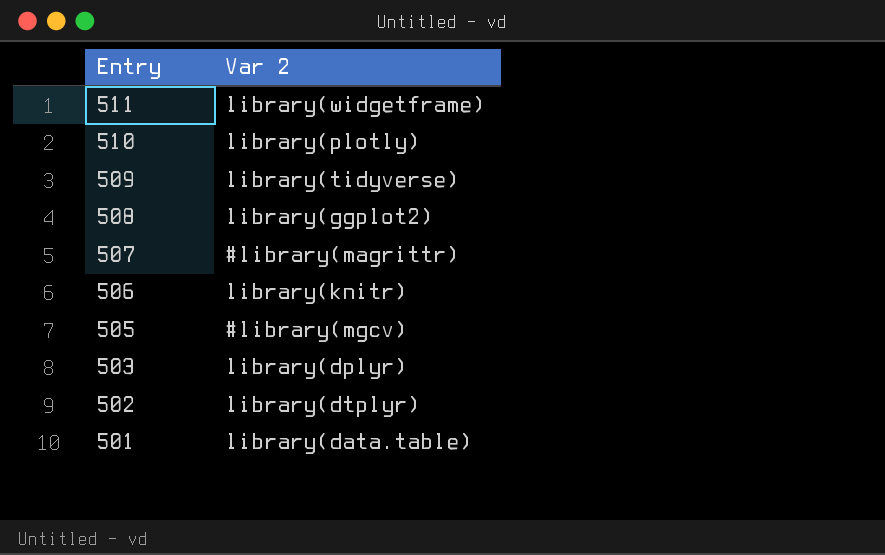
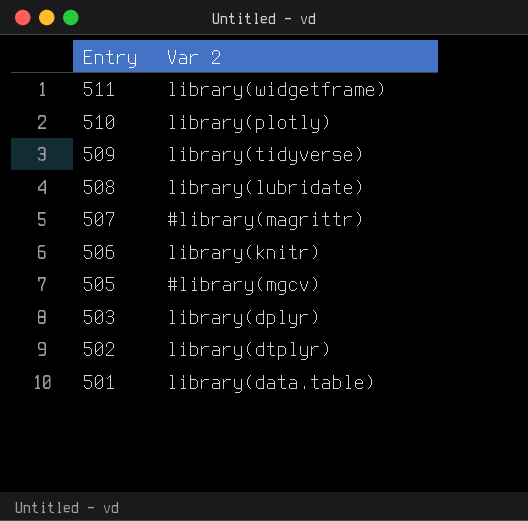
508 | Var 2: library(ggplot2) -> library(lubridate)

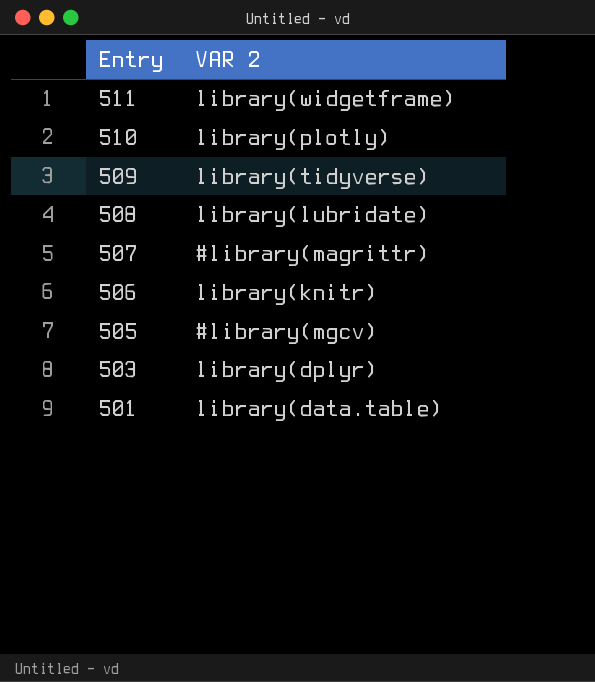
column name: Var 2 -> VAR 2
row 502: library(dtplyr) -> none

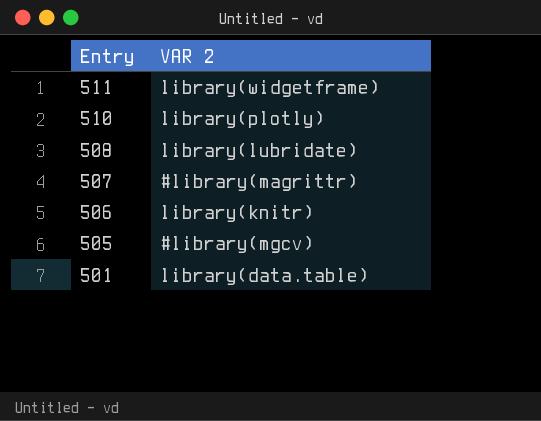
row 509: library(tidyverse) -> none
row 503: library(dplyr) -> none

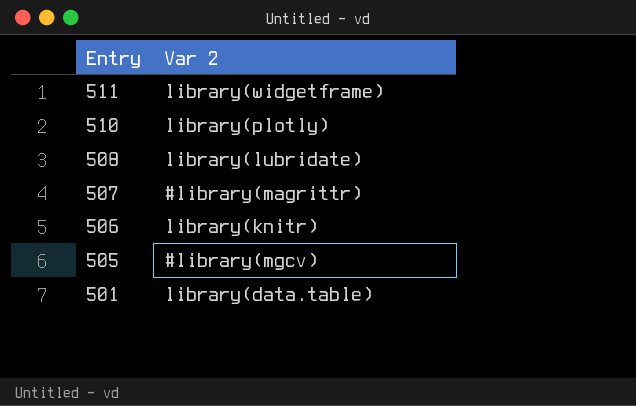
column name: VAR 2 -> Var 2

